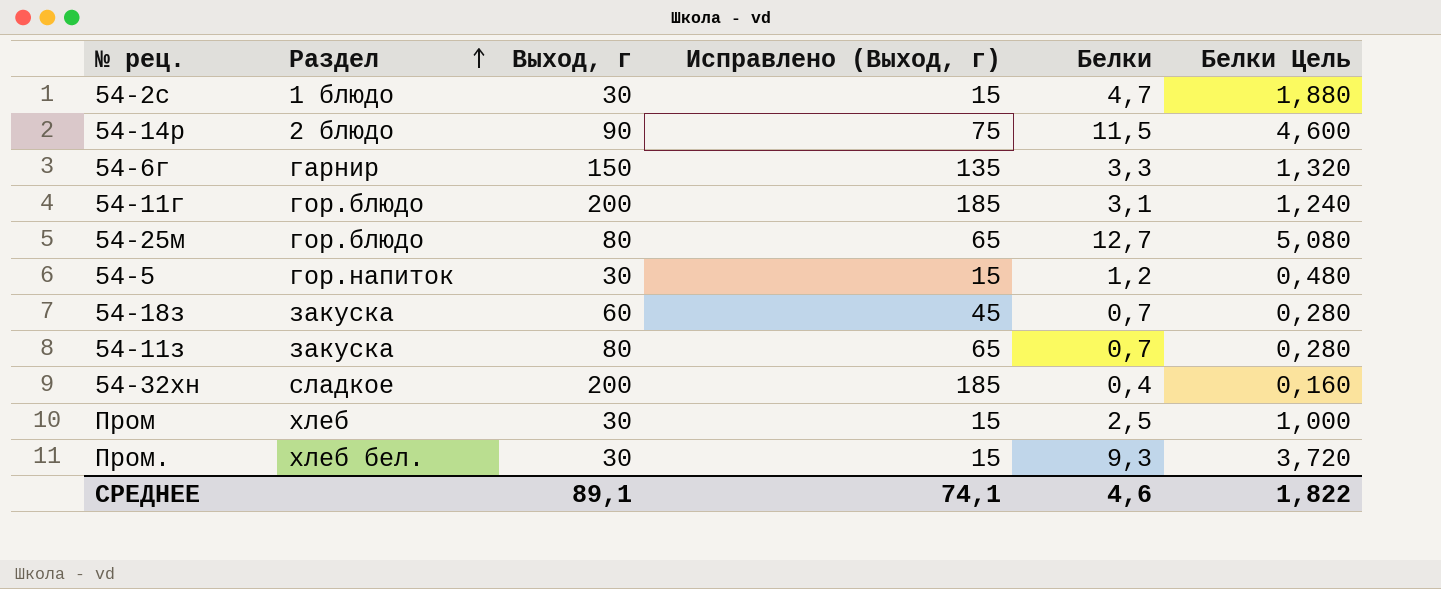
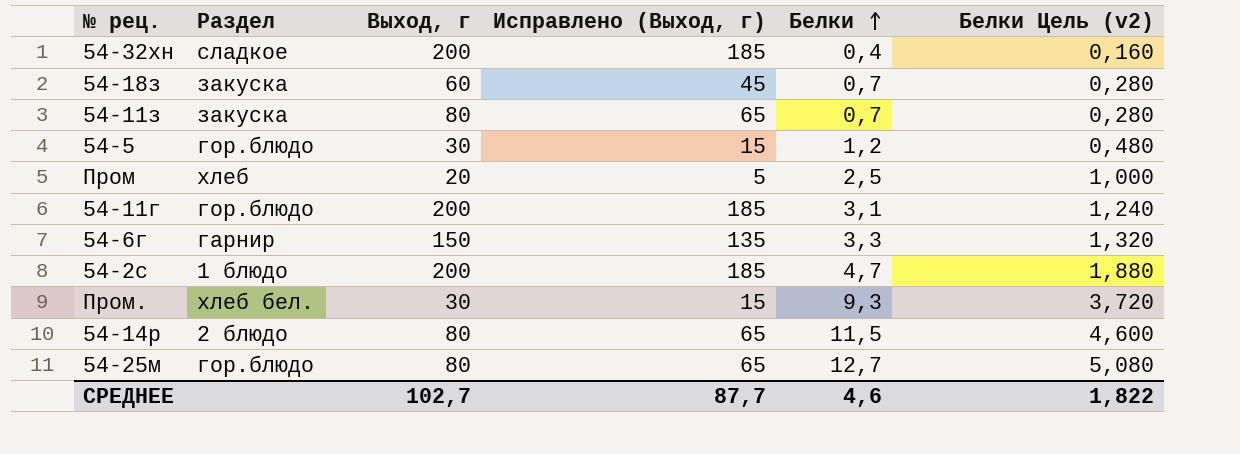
row order: Раздел ascending -> Белки ascending
column name: Белки Цель -> Белки Цель (v2)
54-5 | Раздел: гор.напиток -> гор.блюдо
Пром | Выход, г: 30 -> 20
Пром | Исправлено (Выход, г): 15 -> 5
54-2с | Выход, г: 30 -> 200
54-2с | Исправлено (Выход, г): 15 -> 185
54-14р | Выход, г: 90 -> 80
54-14р | Исправлено (Выход, г): 75 -> 65
СРЕДНЕЕ | Выход, г: 89,1 -> 102,7
СРЕДНЕЕ | Исправлено (Выход, г): 74,1 -> 87,7

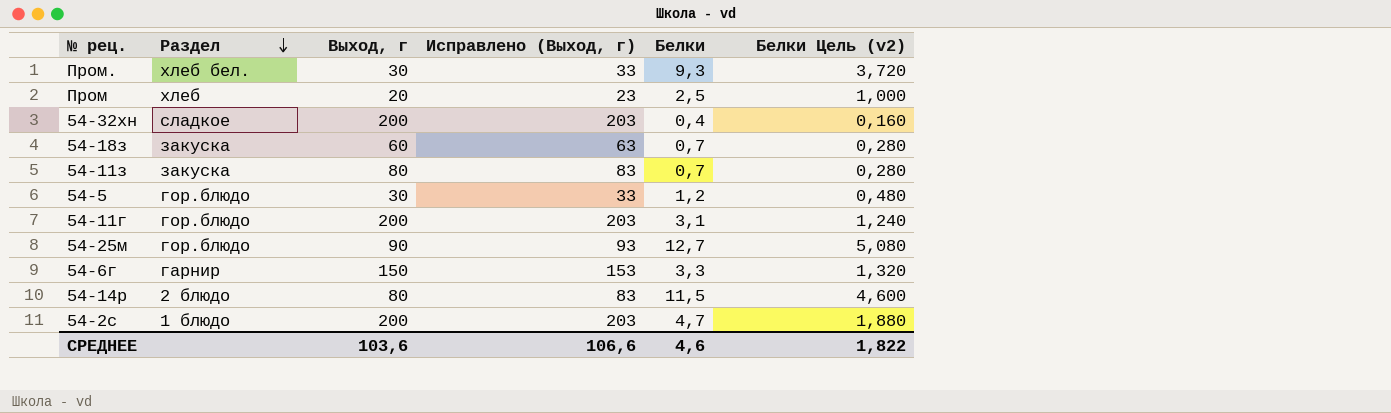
row order: Белки ascending -> Раздел descending
column Исправлено (Выход, г) | formula: [Выход, г] - 15 -> [Выход, г] + 3
54-25м | Выход, г: 80 -> 90
СРЕДНЕЕ | Выход, г: 102,7 -> 103,6
СРЕДНЕЕ | Исправлено (Выход, г): 87,7 -> 106,6

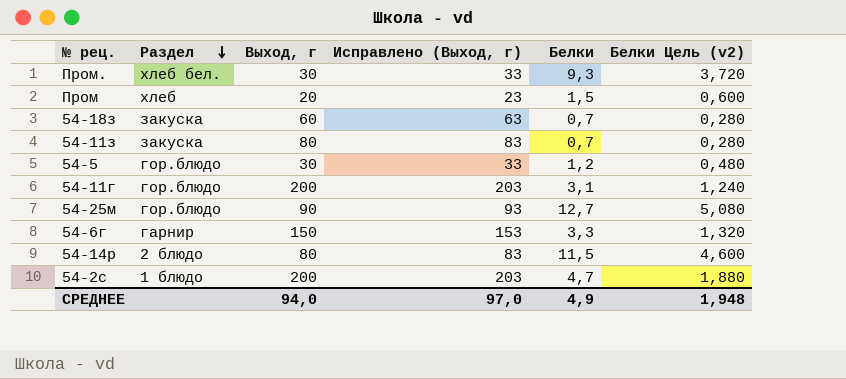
row 54-32хн: сладкое | 200 | 203 | 0,4 | 0,160 -> none
Пром | Белки: 2,5 -> 1,5
Пром | Белки Цель (v2): 1,000 -> 0,600
СРЕДНЕЕ | Выход, г: 103,6 -> 94,0
СРЕДНЕЕ | Исправлено (Выход, г): 106,6 -> 97,0
СРЕДНЕЕ | Белки: 4,6 -> 4,9
СРЕДНЕЕ | Белки Цель (v2): 1,822 -> 1,948

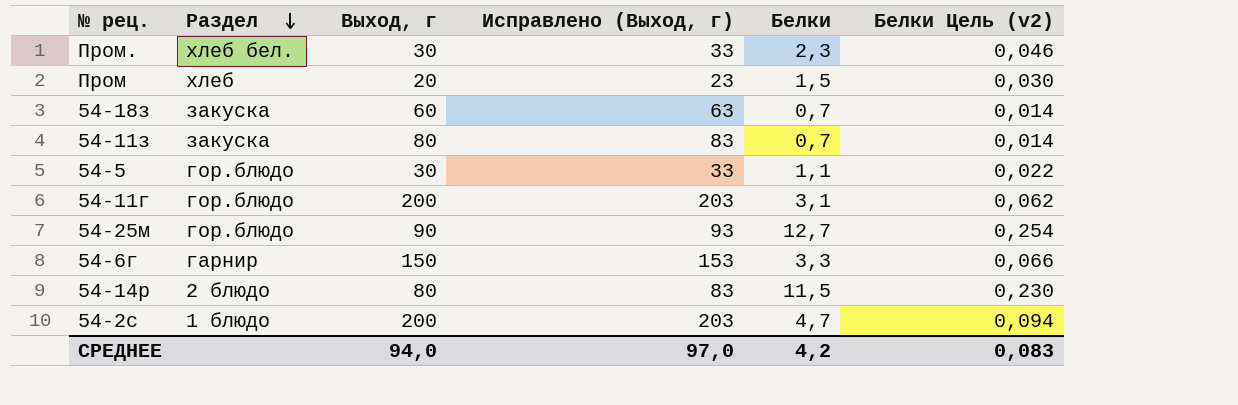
column Белки Цель (v2) | formula: [Белки] * 0,4 -> [Белки] * 0,02
Пром. | Белки: 9,3 -> 2,3
54-5 | Белки: 1,2 -> 1,1
СРЕДНЕЕ | Белки: 4,9 -> 4,2
СРЕДНЕЕ | Белки Цель (v2): 1,948 -> 0,083

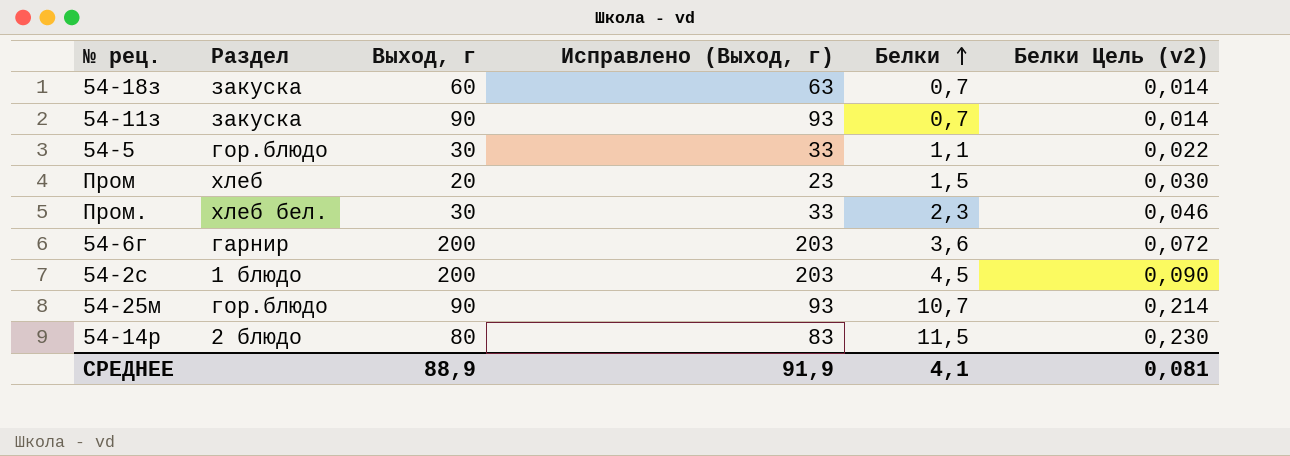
row order: Раздел descending -> Белки ascending
row 54-11г: гор.блюдо | 200 | 203 | 3,1 | 0,062 -> none
54-11з | Выход, г: 80 -> 90
54-11з | Исправлено (Выход, г): 83 -> 93
54-6г | Выход, г: 150 -> 200
54-6г | Исправлено (Выход, г): 153 -> 203
54-6г | Белки: 3,3 -> 3,6
54-6г | Белки Цель (v2): 0,066 -> 0,072
54-2с | Белки: 4,7 -> 4,5
54-2с | Белки Цель (v2): 0,094 -> 0,090
54-25м | Белки: 12,7 -> 10,7
54-25м | Белки Цель (v2): 0,254 -> 0,214
СРЕДНЕЕ | Выход, г: 94,0 -> 88,9
СРЕДНЕЕ | Исправлено (Выход, г): 97,0 -> 91,9
СРЕДНЕЕ | Белки: 4,2 -> 4,1
СРЕДНЕЕ | Белки Цель (v2): 0,083 -> 0,081

